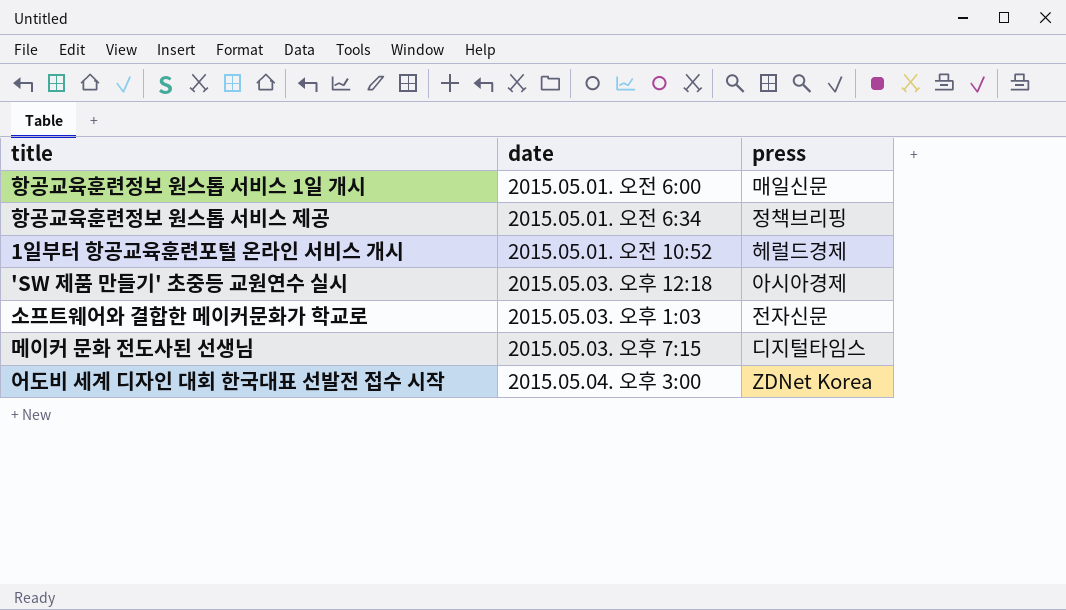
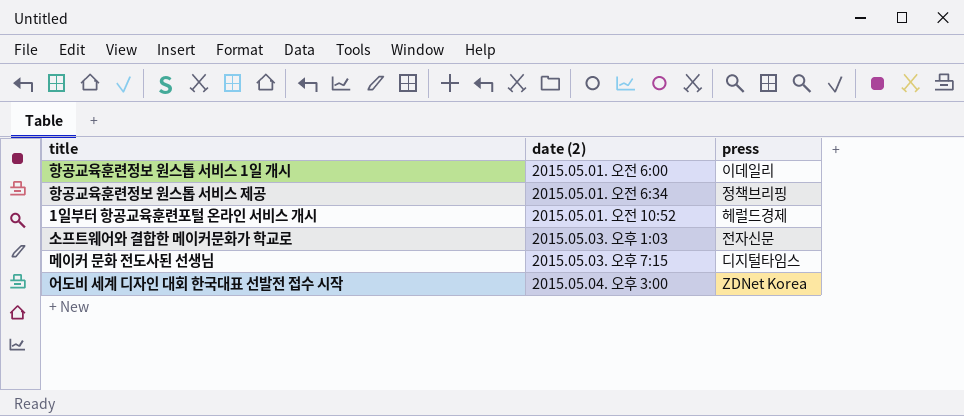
column name: date -> date (2)
row 'SW 제품 만들기' 초중등 교원연수 실시: 2015.05.03. 오후 12:18 | 아시아경제 -> none
항공교육훈련정보 원스톱 서비스 1일 개시 | press: 매일신문 -> 이데일리

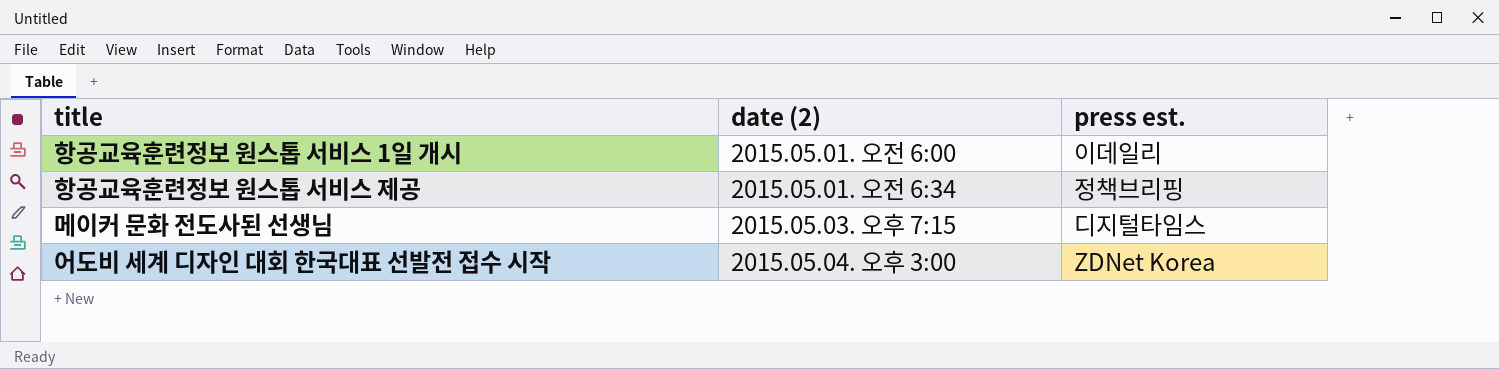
column name: press -> press est.
row 1일부터 항공교육훈련포털 온라인 서비스 개시: 2015.05.01. 오전 10:52 | 헤럴드경제 -> none
row 소프트웨어와 결합한 메이커문화가 학교로: 2015.05.03. 오후 1:03 | 전자신문 -> none

